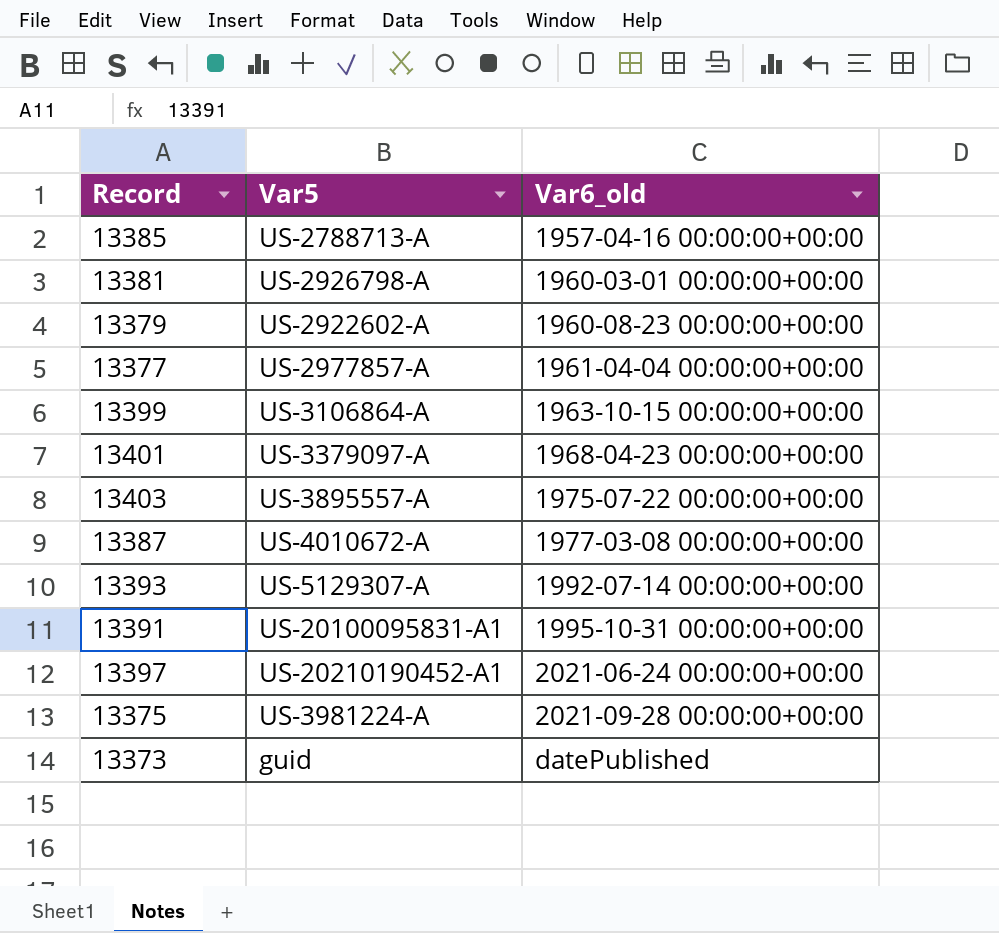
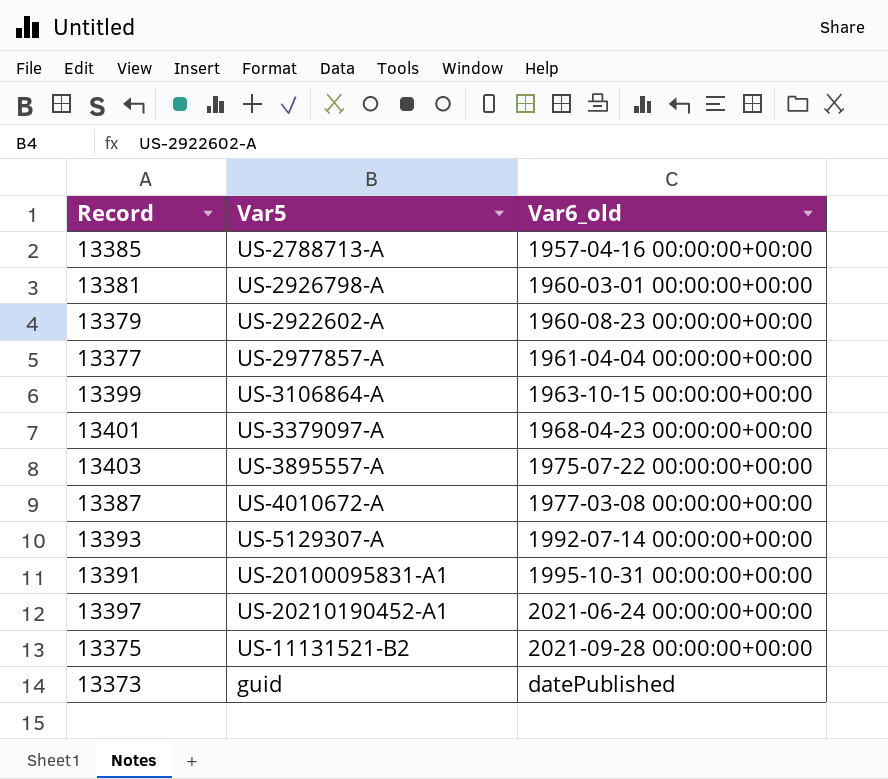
13375 | Var5: US-3981224-A -> US-11131521-B2

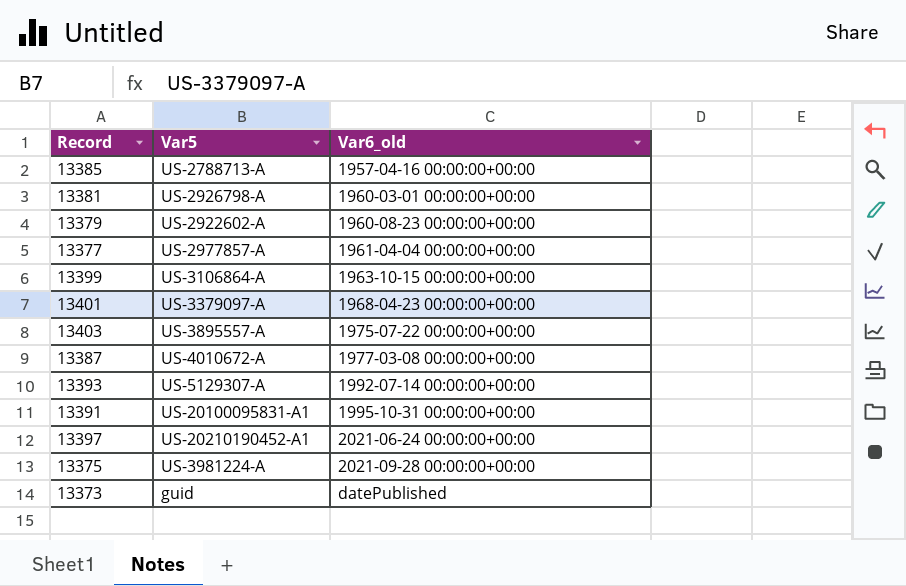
13375 | Var5: US-11131521-B2 -> US-3981224-A

